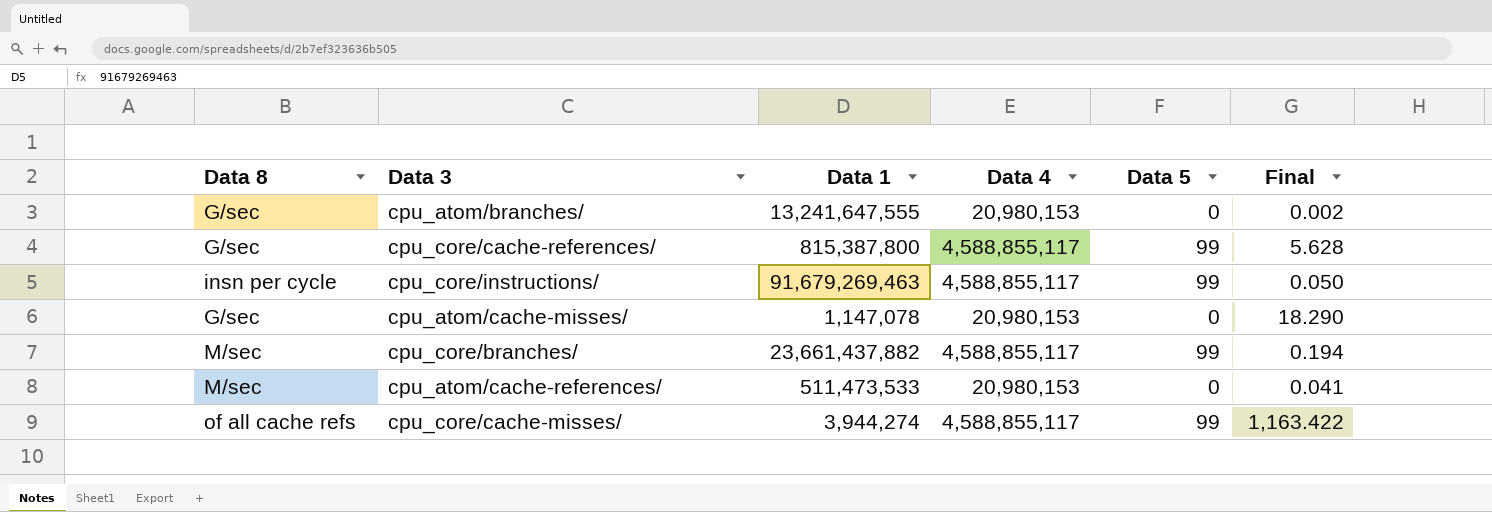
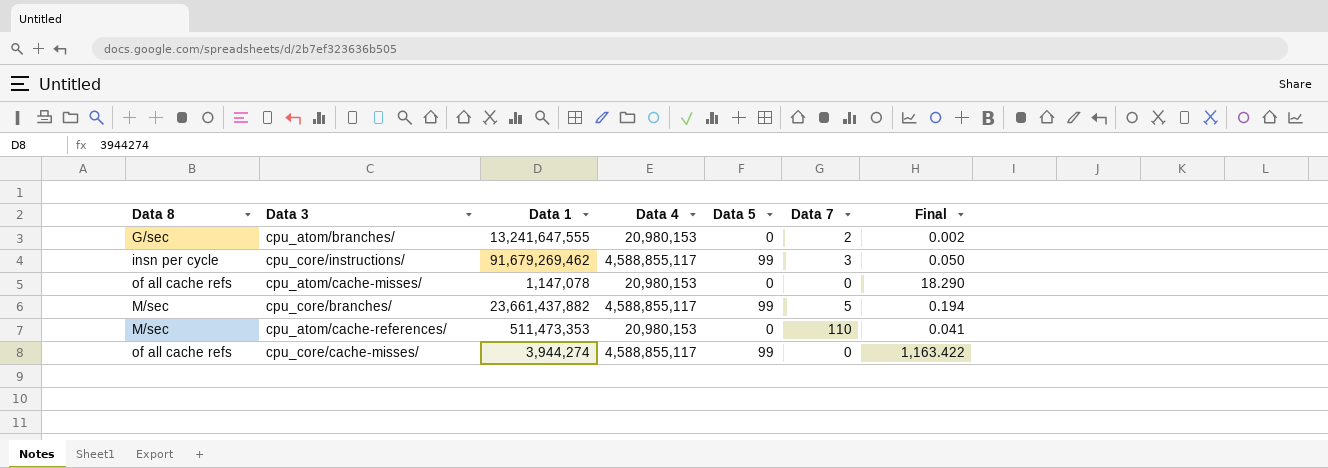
column Data 7 | position: none -> 6
row cpu_core/cache-references/: G/sec | 815,387,800 | 4,588,855,117 | 99 | 5.628 -> none
cpu_core/instructions/ | Data 1: 91,679,269,463 -> 91,679,269,462
cpu_atom/cache-misses/ | Data 8: G/sec -> of all cache refs
cpu_atom/cache-references/ | Data 1: 511,473,533 -> 511,473,353

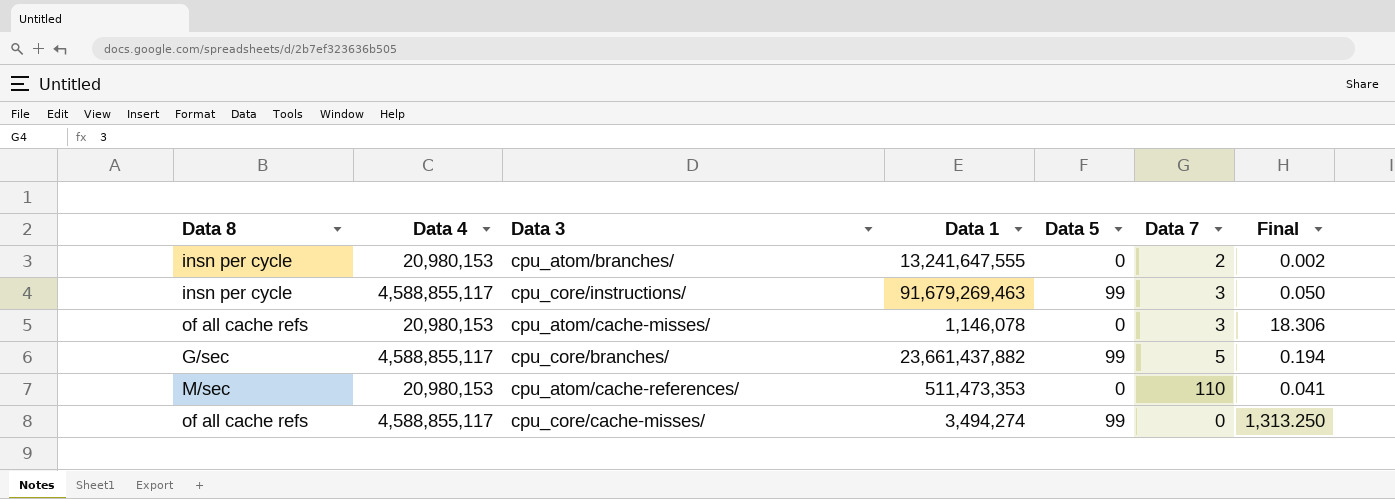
column Data 4 | position: 4 -> 2
cpu_atom/branches/ | Data 8: G/sec -> insn per cycle
cpu_core/instructions/ | Data 1: 91,679,269,462 -> 91,679,269,463
cpu_atom/cache-misses/ | Data 1: 1,147,078 -> 1,146,078
cpu_atom/cache-misses/ | Data 7: 0 -> 3
cpu_atom/cache-misses/ | Final: 18.290 -> 18.306
cpu_core/branches/ | Data 8: M/sec -> G/sec
cpu_core/cache-misses/ | Data 1: 3,944,274 -> 3,494,274
cpu_core/cache-misses/ | Final: 1,163.422 -> 1,313.250

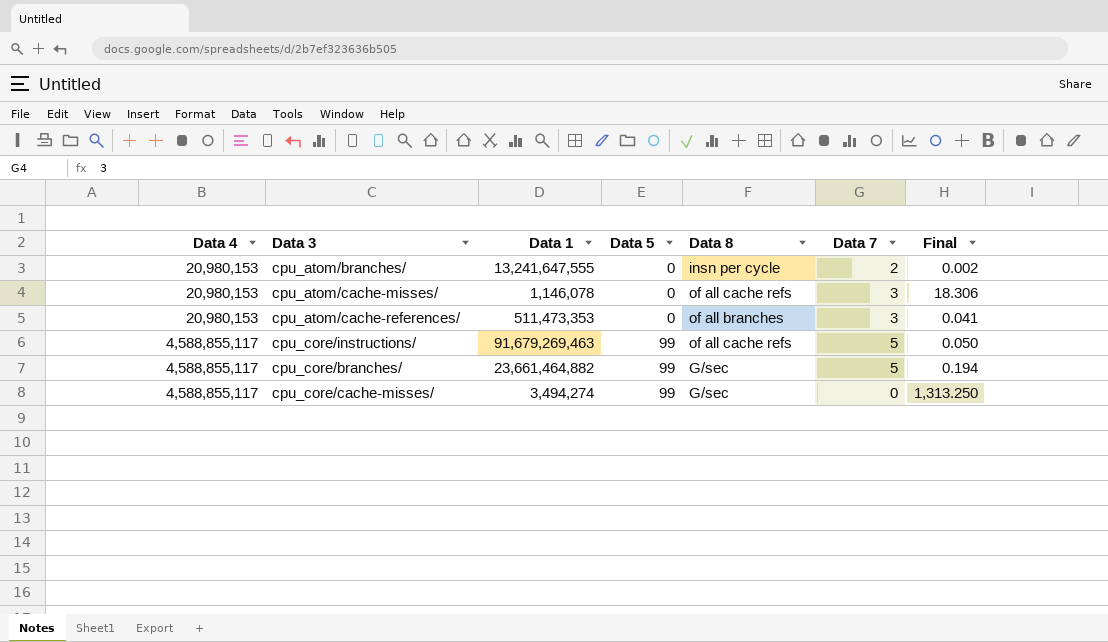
row order: none -> Data 4 ascending
column Data 8 | position: 1 -> 5
cpu_atom/cache-references/ | Data 8: M/sec -> of all branches
cpu_atom/cache-references/ | Data 7: 110 -> 3
cpu_core/instructions/ | Data 8: insn per cycle -> of all cache refs
cpu_core/instructions/ | Data 7: 3 -> 5
cpu_core/branches/ | Data 1: 23,661,437,882 -> 23,661,464,882
cpu_core/cache-misses/ | Data 8: of all cache refs -> G/sec

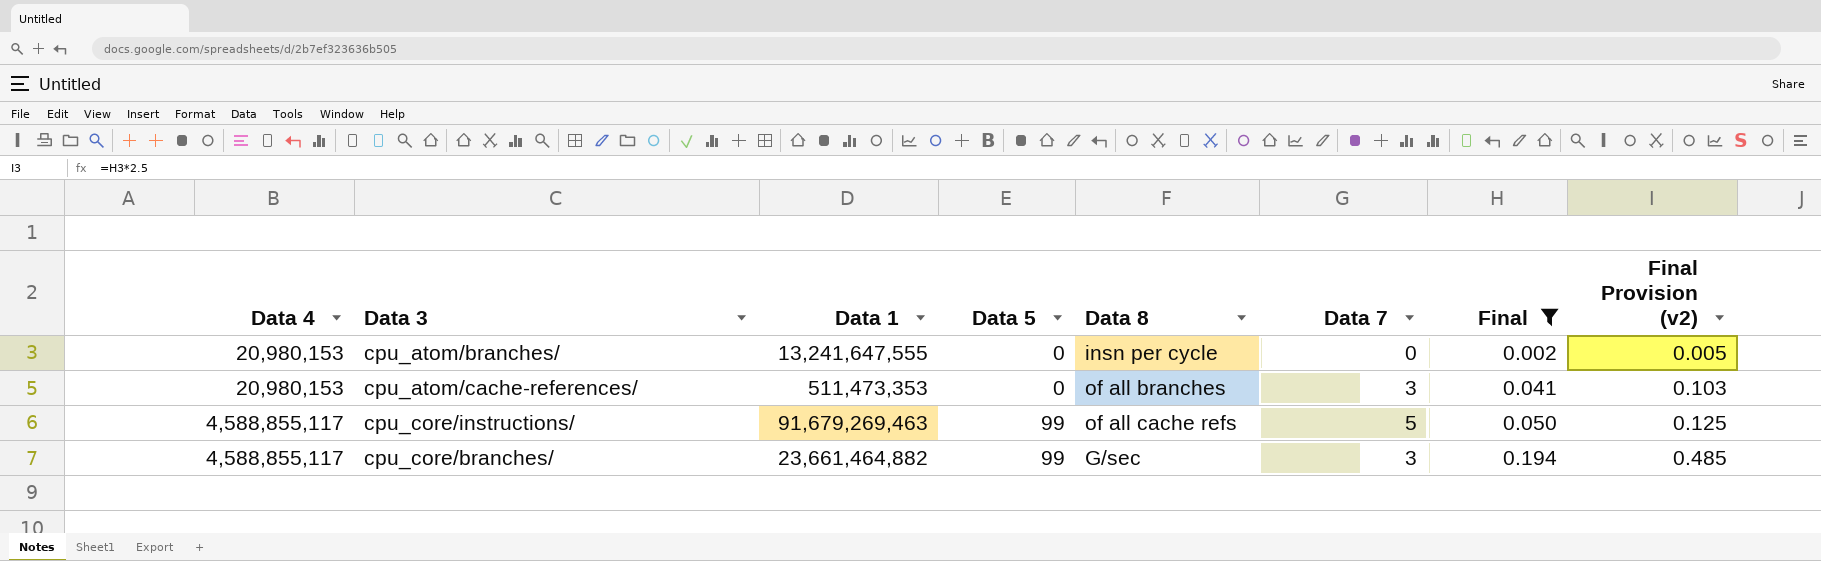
filter: none -> Final <= 0.194
column Final Provision (v2) | formula: none -> [Final] * 2.5
cpu_atom/branches/ | Data 7: 2 -> 0
cpu_core/branches/ | Data 7: 5 -> 3

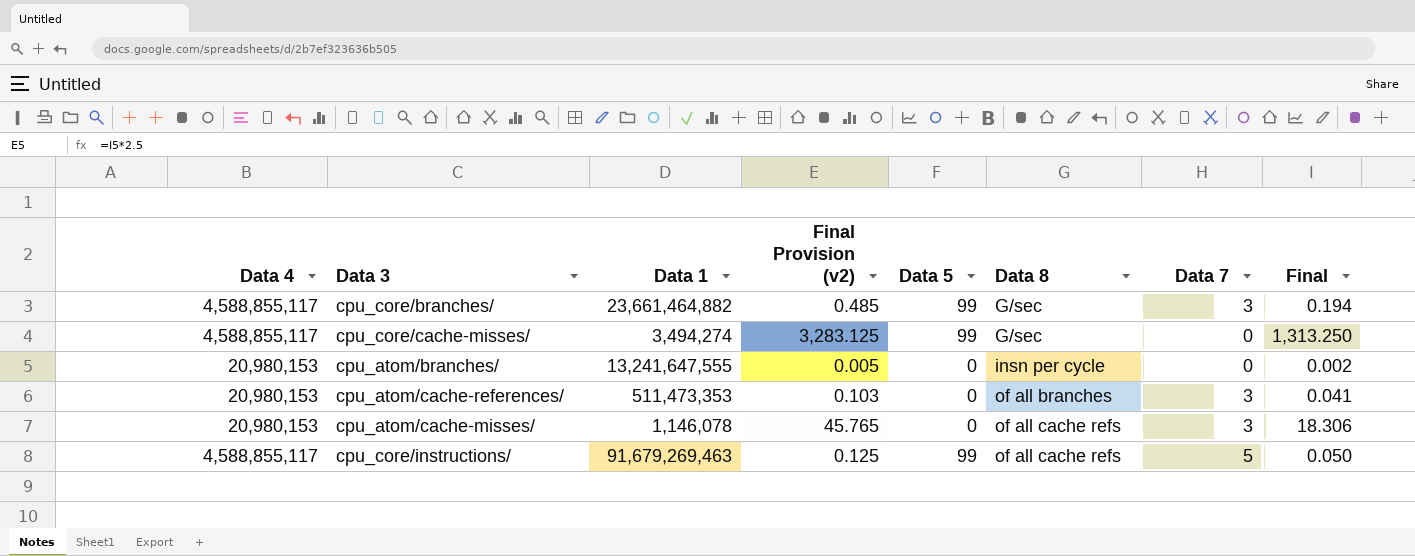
filter: Final <= 0.194 -> none
row order: Data 4 ascending -> Data 8 ascending
column Final Provision (v2) | position: 8 -> 4

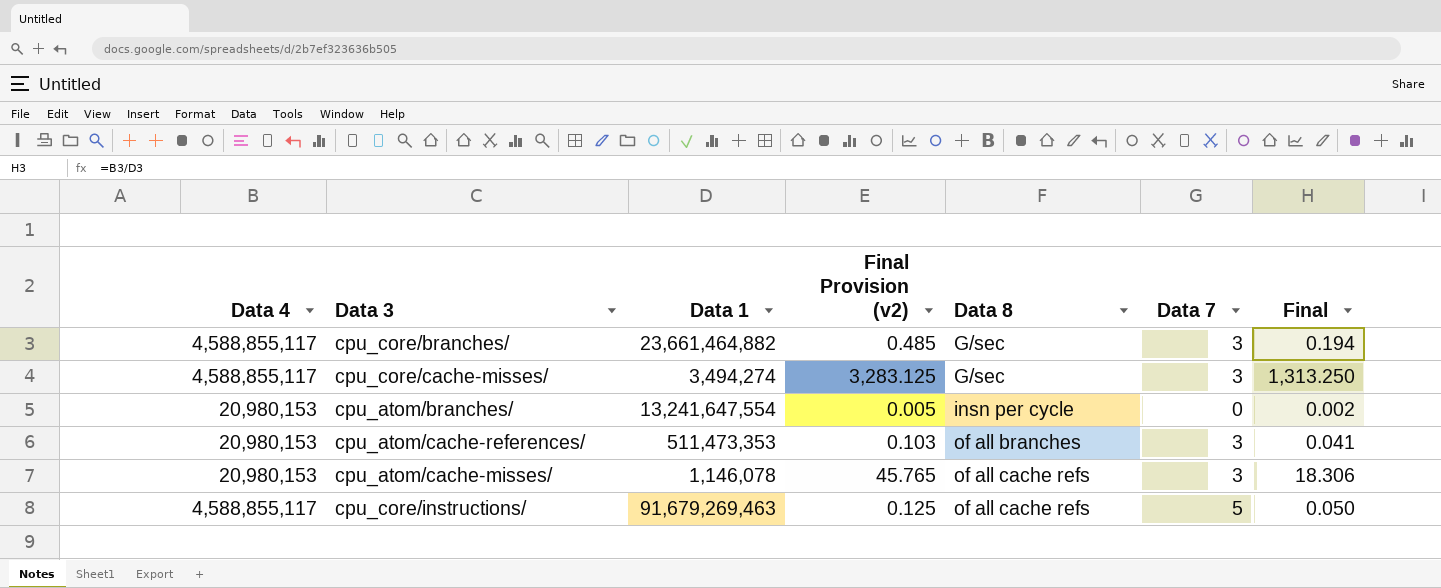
column Data 5 | position: 5 -> none
cpu_core/cache-misses/ | Data 7: 0 -> 3
cpu_atom/branches/ | Data 1: 13,241,647,555 -> 13,241,647,554

